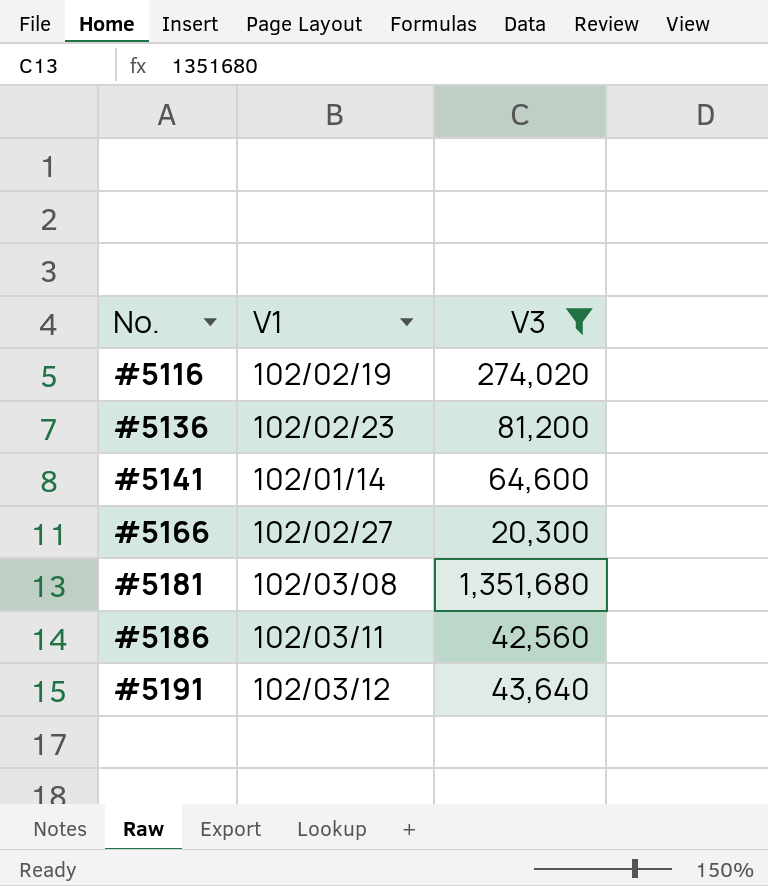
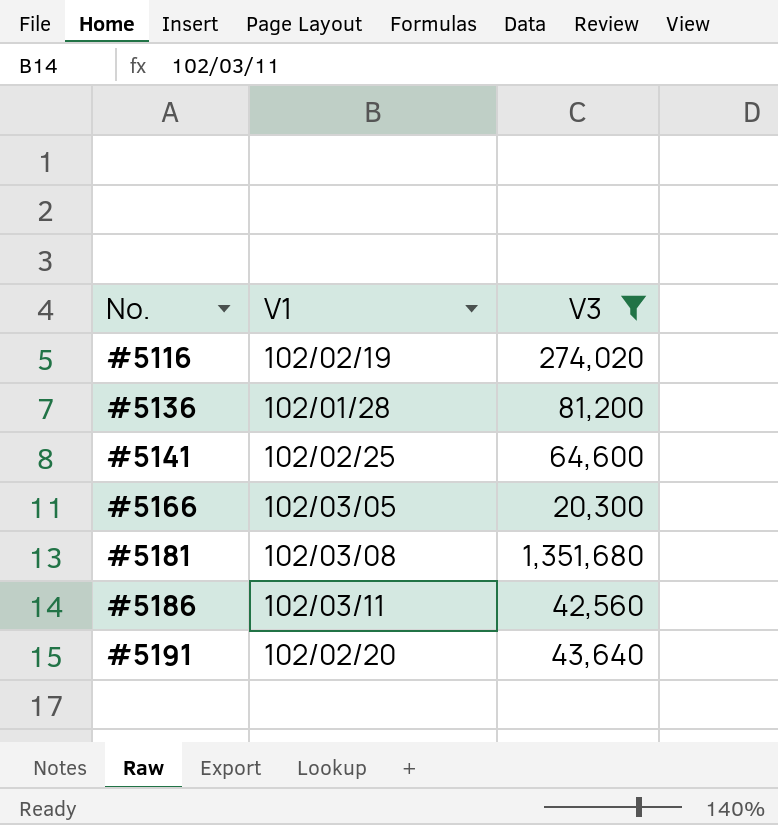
#5136 | V1: 102/02/23 -> 102/01/28
#5141 | V1: 102/01/14 -> 102/02/25
#5166 | V1: 102/02/27 -> 102/03/05
#5191 | V1: 102/03/12 -> 102/02/20

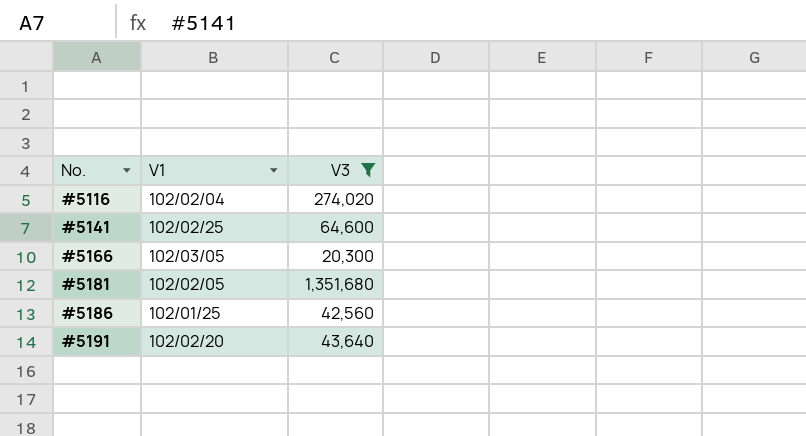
row #5136: 102/01/28 | 81,200 -> none
#5116 | V1: 102/02/19 -> 102/02/04
#5181 | V1: 102/03/08 -> 102/02/05
#5186 | V1: 102/03/11 -> 102/01/25

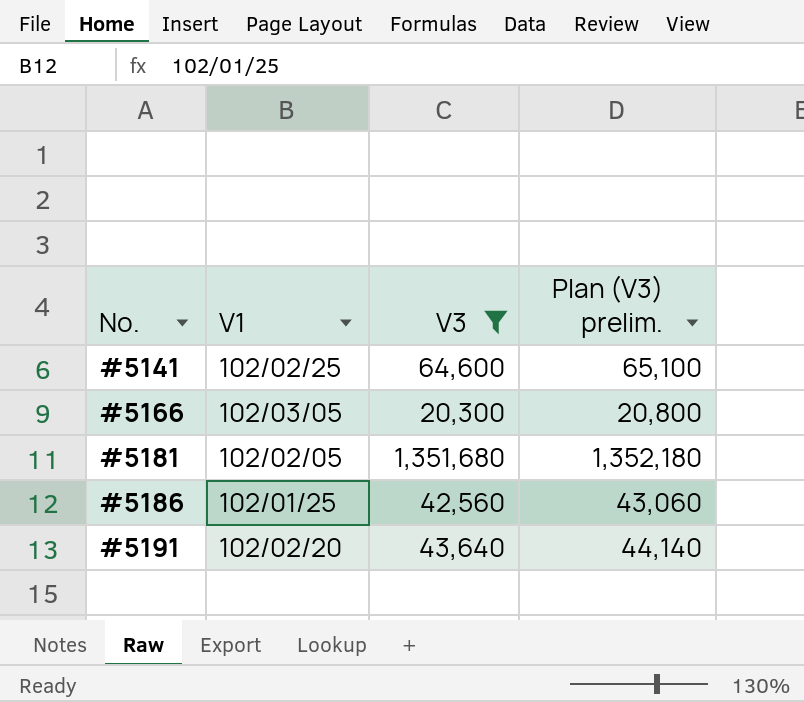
column Plan (V3) prelim. | formula: none -> [V3] + 500
row #5116: 102/02/04 | 274,020 -> none

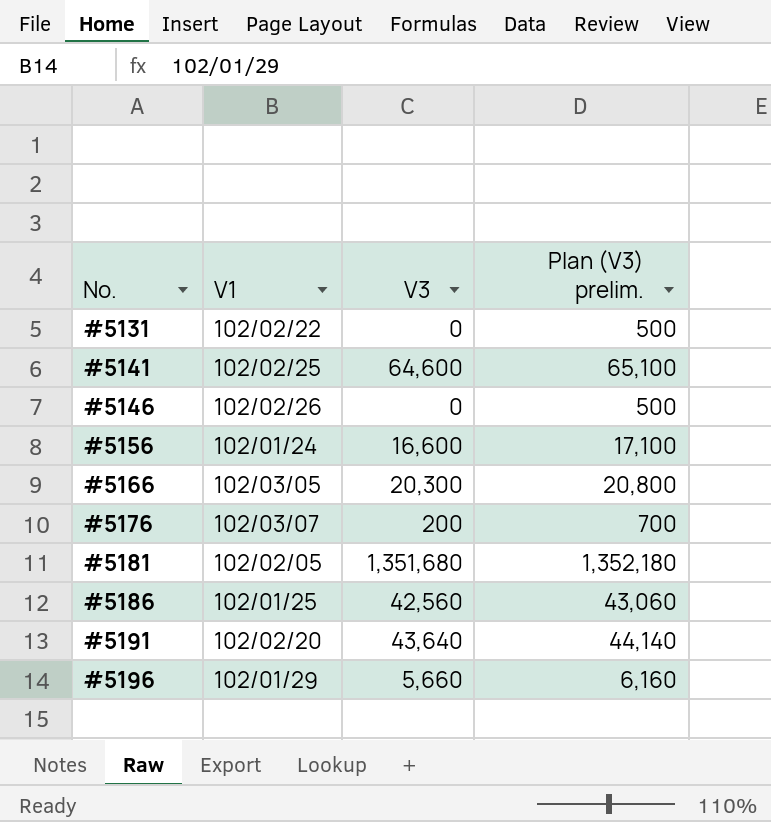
filter: V3 >= 20,300 -> none

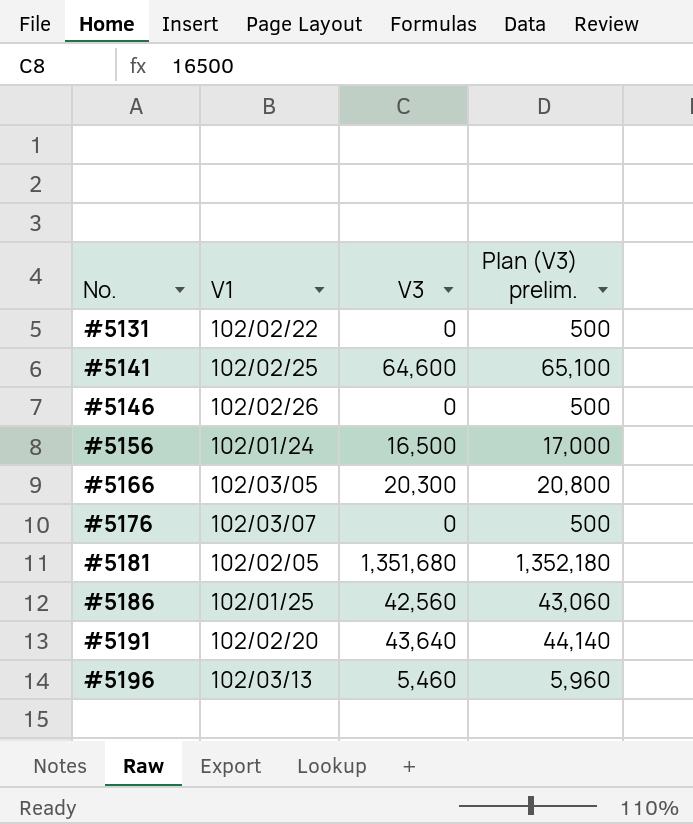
#5156 | V3: 16,600 -> 16,500
#5156 | Plan (V3) prelim.: 17,100 -> 17,000
#5176 | V3: 200 -> 0
#5176 | Plan (V3) prelim.: 700 -> 500
#5196 | V1: 102/01/29 -> 102/03/13
#5196 | V3: 5,660 -> 5,460
#5196 | Plan (V3) prelim.: 6,160 -> 5,960

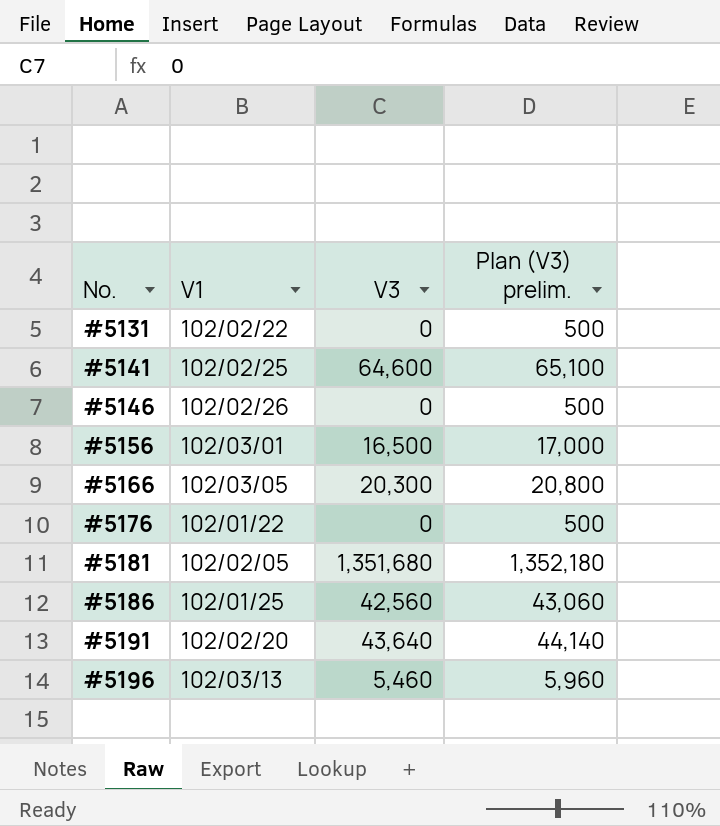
#5156 | V1: 102/01/24 -> 102/03/01
#5176 | V1: 102/03/07 -> 102/01/22

